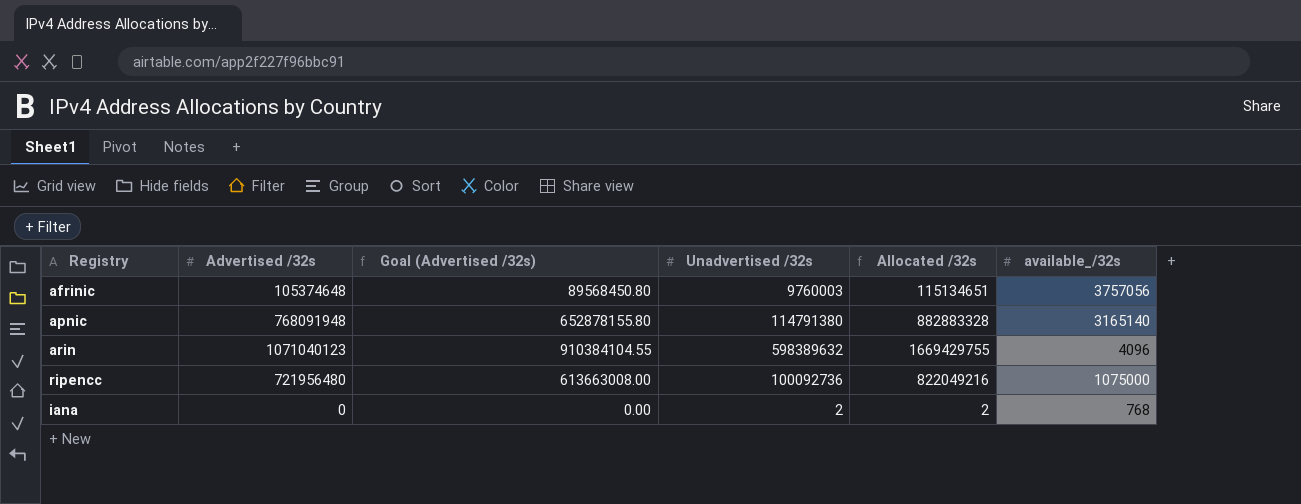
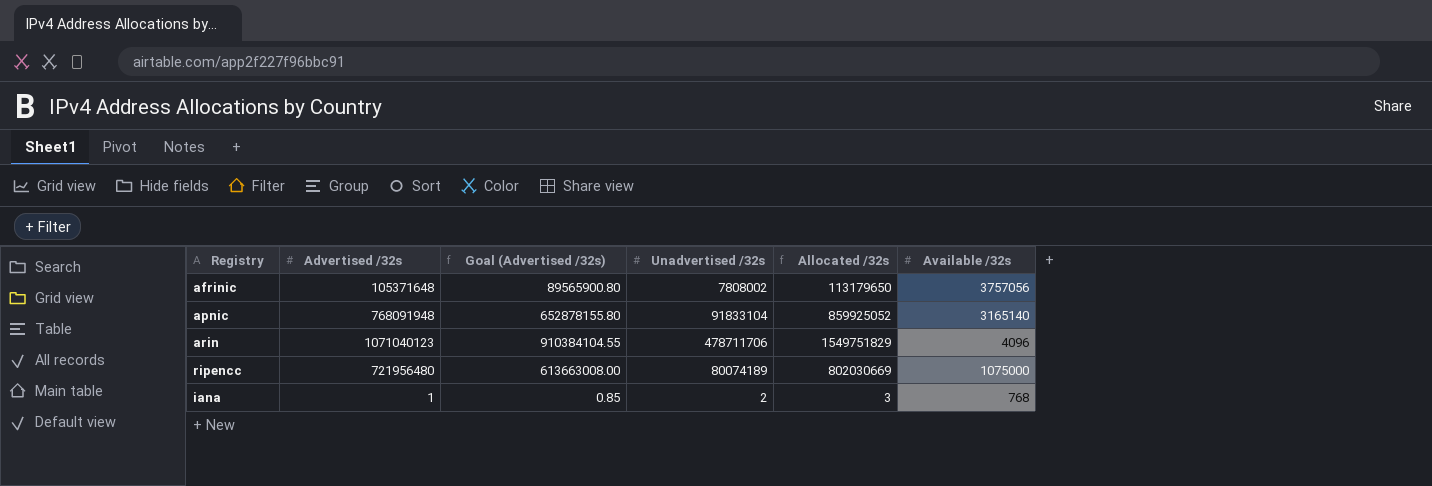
column name: available_/32s -> Available /32s
afrinic | Advertised /32s: 105374648 -> 105371648
afrinic | Goal (Advertised /32s): 89568450.80 -> 89565900.80
afrinic | Unadvertised /32s: 9760003 -> 7808002
afrinic | Allocated /32s: 115134651 -> 113179650
apnic | Unadvertised /32s: 114791380 -> 91833104
apnic | Allocated /32s: 882883328 -> 859925052
arin | Unadvertised /32s: 598389632 -> 478711706
arin | Allocated /32s: 1669429755 -> 1549751829
ripencc | Unadvertised /32s: 100092736 -> 80074189
ripencc | Allocated /32s: 822049216 -> 802030669
iana | Advertised /32s: 0 -> 1
iana | Goal (Advertised /32s): 0.00 -> 0.85
iana | Allocated /32s: 2 -> 3

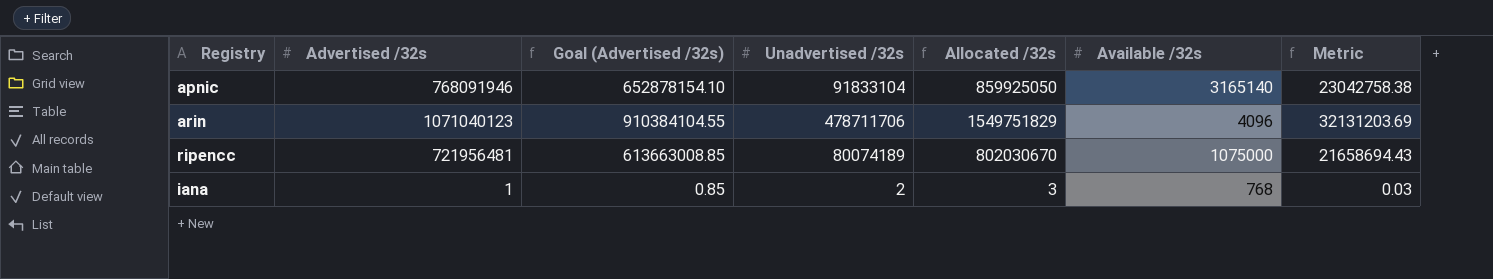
column Metric | formula: none -> [Advertised /32s] * 0.03
row afrinic: 105371648 | 89565900.80 | 7808002 | 113179650 | 3757056 -> none
apnic | Advertised /32s: 768091948 -> 768091946
apnic | Goal (Advertised /32s): 652878155.80 -> 652878154.10
apnic | Allocated /32s: 859925052 -> 859925050
ripencc | Advertised /32s: 721956480 -> 721956481
ripencc | Goal (Advertised /32s): 613663008.00 -> 613663008.85
ripencc | Allocated /32s: 802030669 -> 802030670

